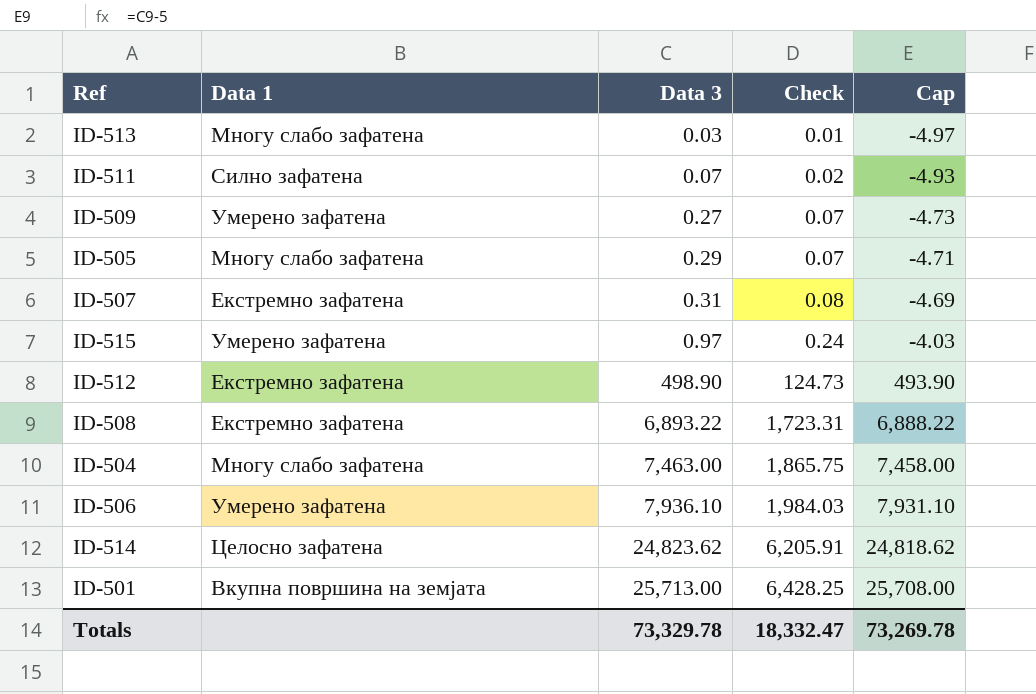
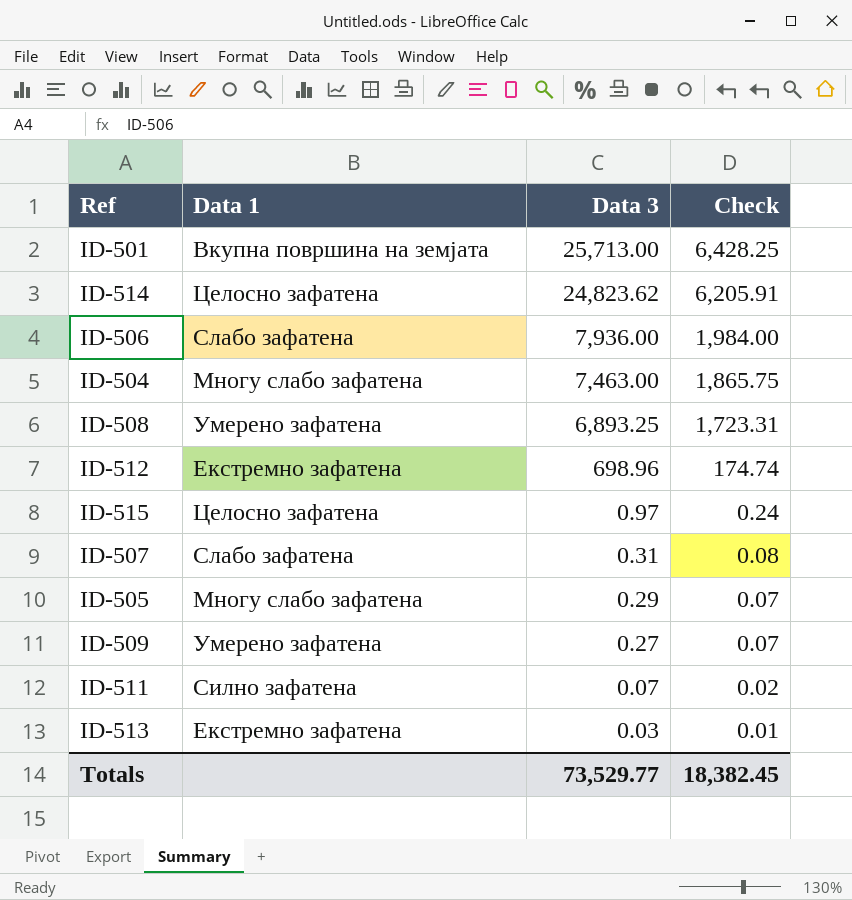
row order: Data 3 ascending -> Data 3 descending
column Cap | formula: [Data 3] - 5 -> none
ID-506 | Data 1: Умерено зафатена -> Слабо зафатена
ID-506 | Data 3: 7,936.10 -> 7,936.00
ID-506 | Check: 1,984.03 -> 1,984.00
ID-508 | Data 1: Екстремно зафатена -> Умерено зафатена
ID-508 | Data 3: 6,893.22 -> 6,893.25
ID-512 | Data 3: 498.90 -> 698.96
ID-512 | Check: 124.73 -> 174.74
ID-515 | Data 1: Умерено зафатена -> Целосно зафатена
ID-507 | Data 1: Екстремно зафатена -> Слабо зафатена
ID-513 | Data 1: Многу слабо зафатена -> Екстремно зафатена
Totals | Data 3: 73,329.78 -> 73,529.77
Totals | Check: 18,332.47 -> 18,382.45

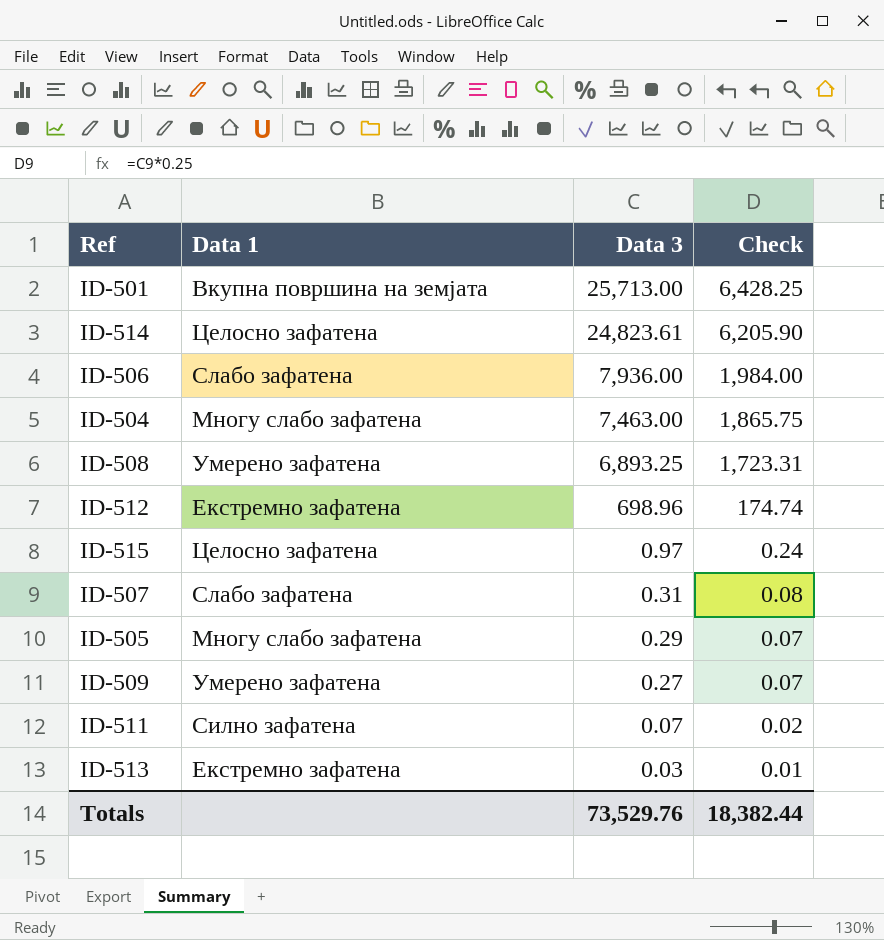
ID-514 | Data 3: 24,823.62 -> 24,823.61
ID-514 | Check: 6,205.91 -> 6,205.90
Totals | Data 3: 73,529.77 -> 73,529.76
Totals | Check: 18,382.45 -> 18,382.44

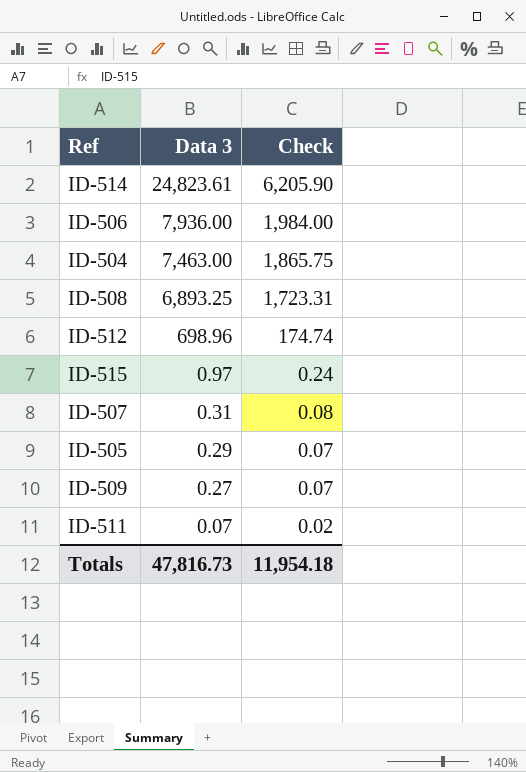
column Data 1 | position: 2 -> none
row ID-501: Вкупна површина на земјата | 25,713.00 | 6,428.25 -> none
row ID-513: Екстремно зафатена | 0.03 | 0.01 -> none
Totals | Data 3: 73,529.76 -> 47,816.73
Totals | Check: 18,382.44 -> 11,954.18

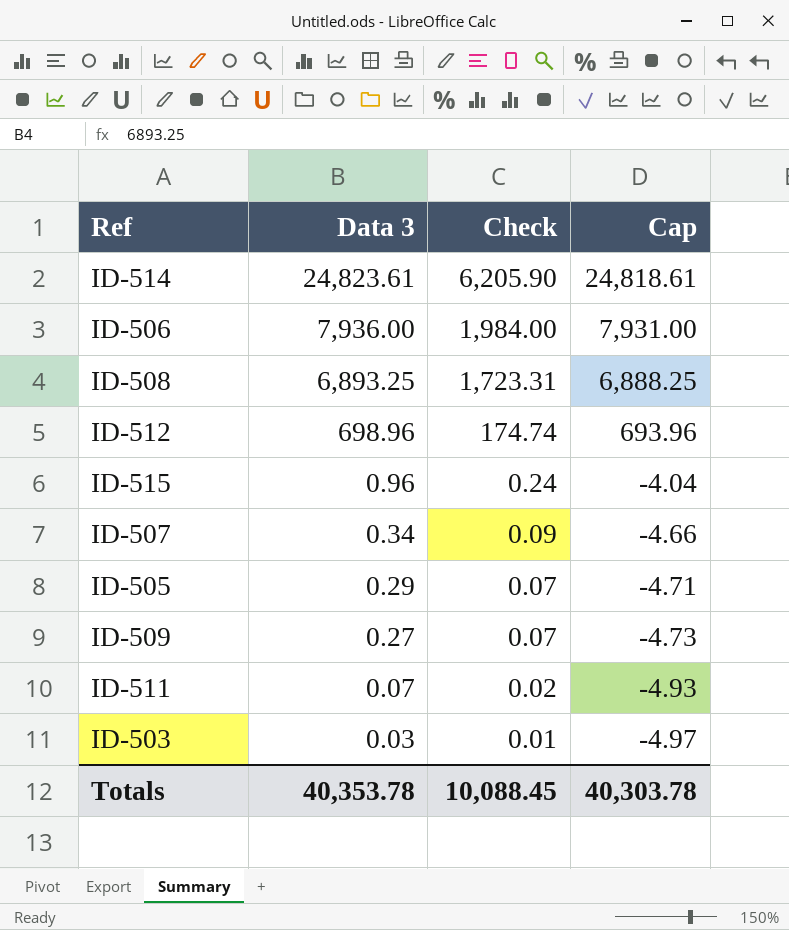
column Cap | formula: none -> [Data 3] - 5
row ID-504: 7,463.00 | 1,865.75 -> none
ID-515 | Data 3: 0.97 -> 0.96
ID-507 | Data 3: 0.31 -> 0.34
ID-507 | Check: 0.08 -> 0.09
row ID-503: none -> 0.03 | 0.01 | -4.97
Totals | Data 3: 47,816.73 -> 40,353.78
Totals | Check: 11,954.18 -> 10,088.45

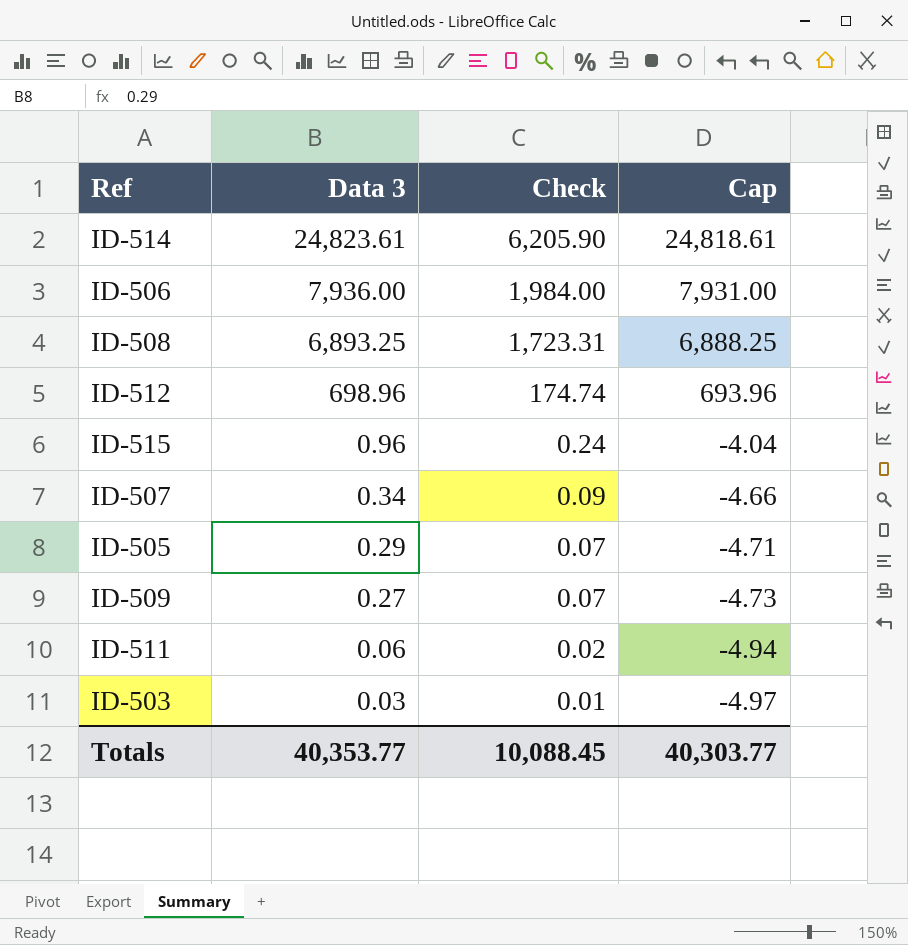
ID-511 | Data 3: 0.07 -> 0.06
ID-511 | Cap: -4.93 -> -4.94
Totals | Data 3: 40,353.78 -> 40,353.77
Totals | Cap: 40,303.78 -> 40,303.77

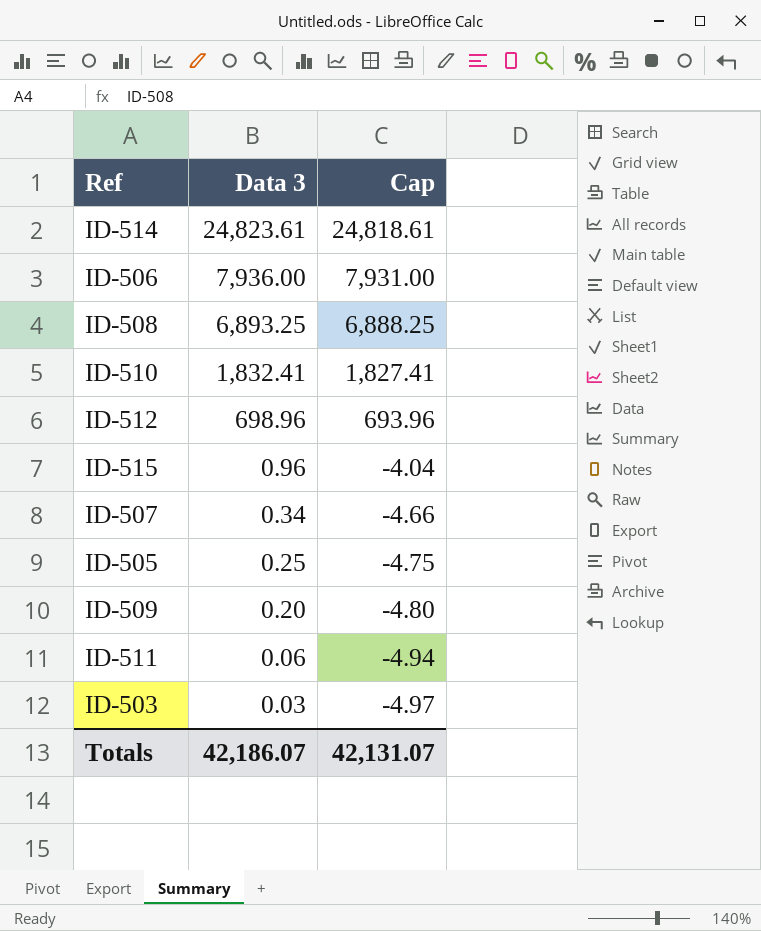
column Check | formula: [Data 3] * 0.25 -> none
row ID-510: none -> 1,832.41 | 1,827.41
ID-505 | Data 3: 0.29 -> 0.25
ID-505 | Cap: -4.71 -> -4.75
ID-509 | Data 3: 0.27 -> 0.20
ID-509 | Cap: -4.73 -> -4.80
Totals | Data 3: 40,353.77 -> 42,186.07
Totals | Cap: 40,303.77 -> 42,131.07

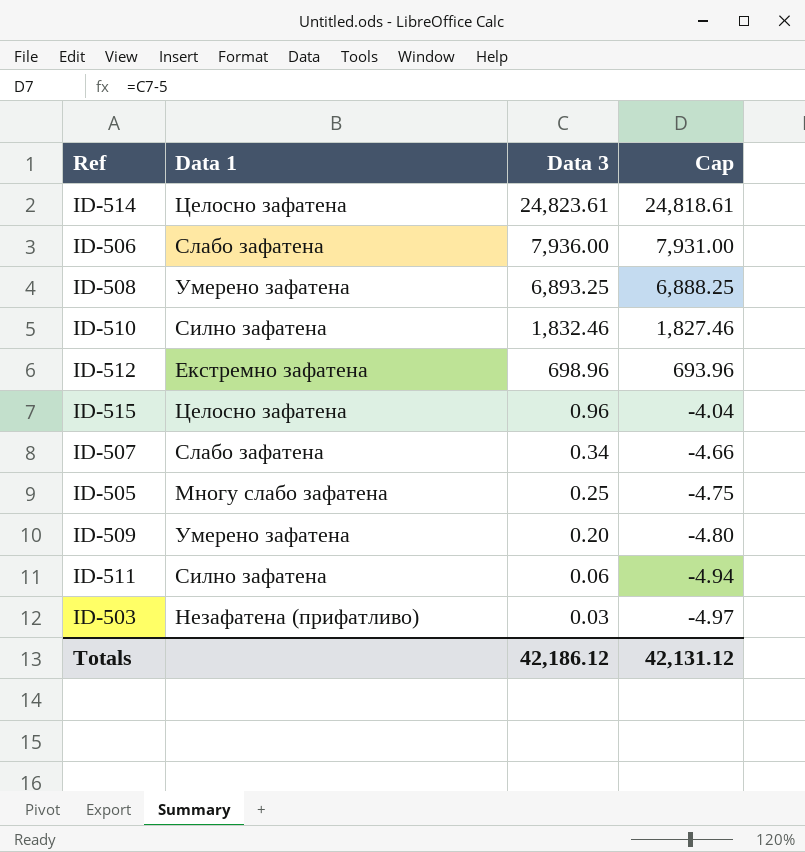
column Data 1 | position: none -> 2
ID-510 | Data 3: 1,832.41 -> 1,832.46
ID-510 | Cap: 1,827.41 -> 1,827.46
Totals | Data 3: 42,186.07 -> 42,186.12
Totals | Cap: 42,131.07 -> 42,131.12

